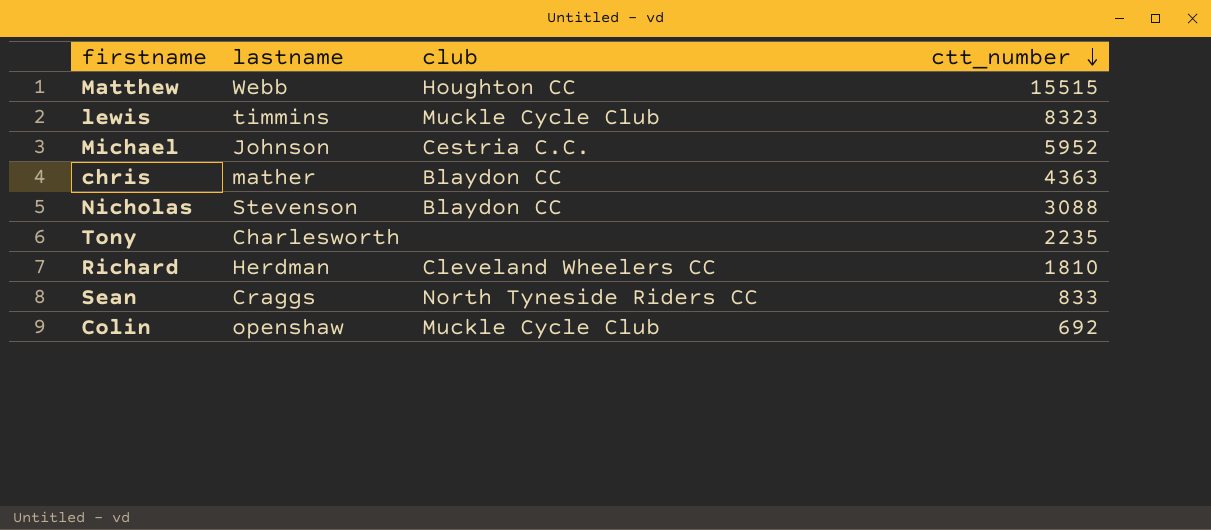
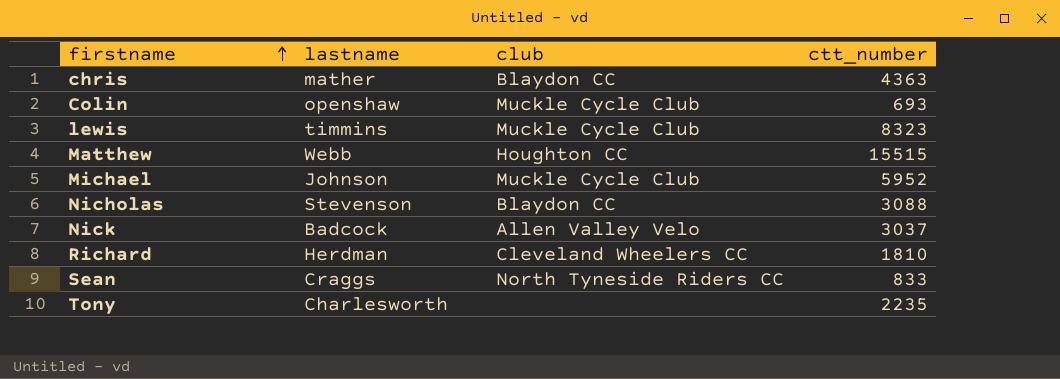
row order: ctt_number descending -> firstname ascending
Colin | ctt_number: 692 -> 693
Michael | club: Cestria C.C. -> Muckle Cycle Club
row Nick: none -> Badcock | Allen Valley Velo | 3037

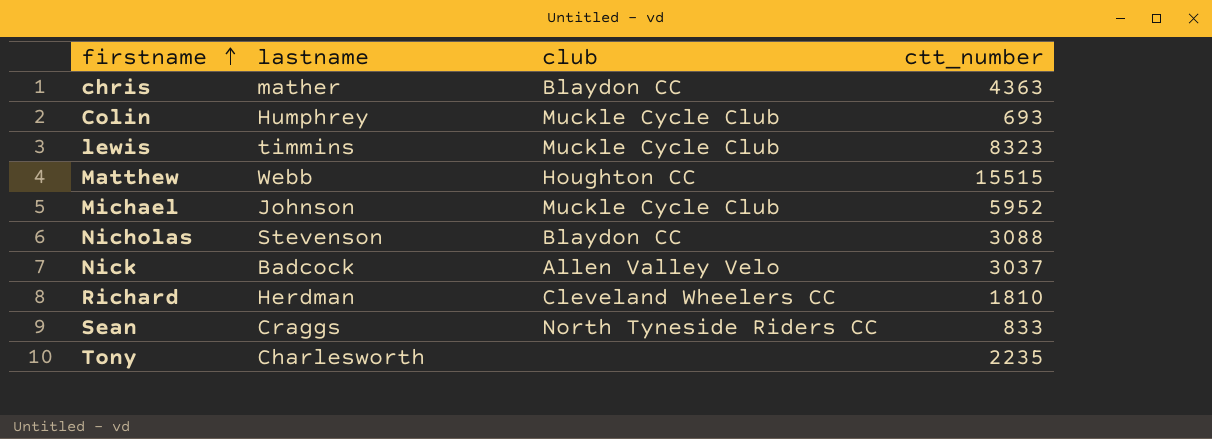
Colin | lastname: openshaw -> Humphrey

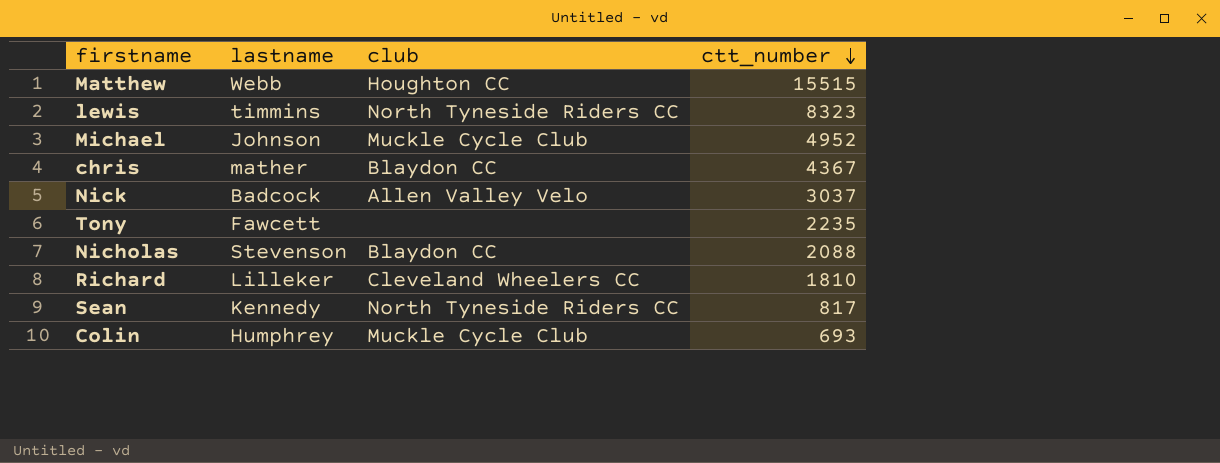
row order: firstname ascending -> ctt_number descending
lewis | club: Muckle Cycle Club -> North Tyneside Riders CC
Michael | ctt_number: 5952 -> 4952
chris | ctt_number: 4363 -> 4367
Tony | lastname: Charlesworth -> Fawcett
Nicholas | ctt_number: 3088 -> 2088
Richard | lastname: Herdman -> Lilleker
Sean | lastname: Craggs -> Kennedy
Sean | ctt_number: 833 -> 817

